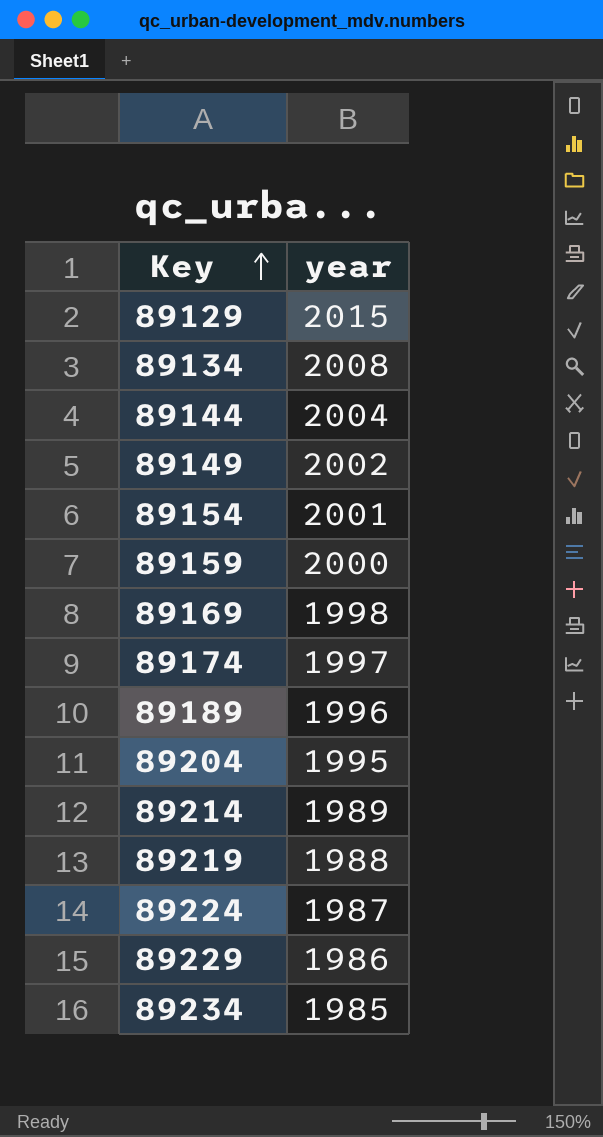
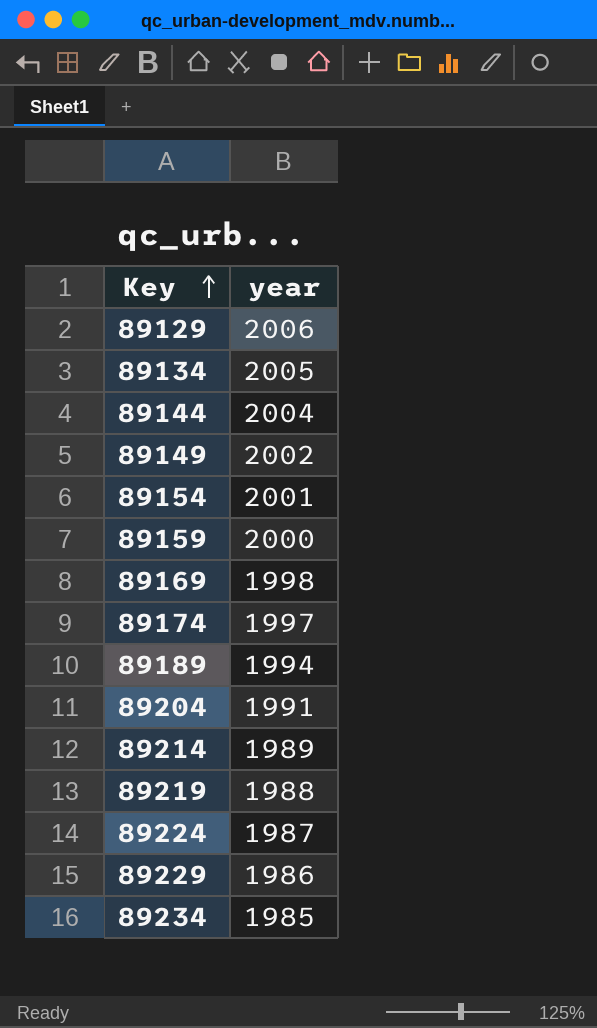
89129 | year: 2015 -> 2006
89134 | year: 2008 -> 2005
89189 | year: 1996 -> 1994
89204 | year: 1995 -> 1991

